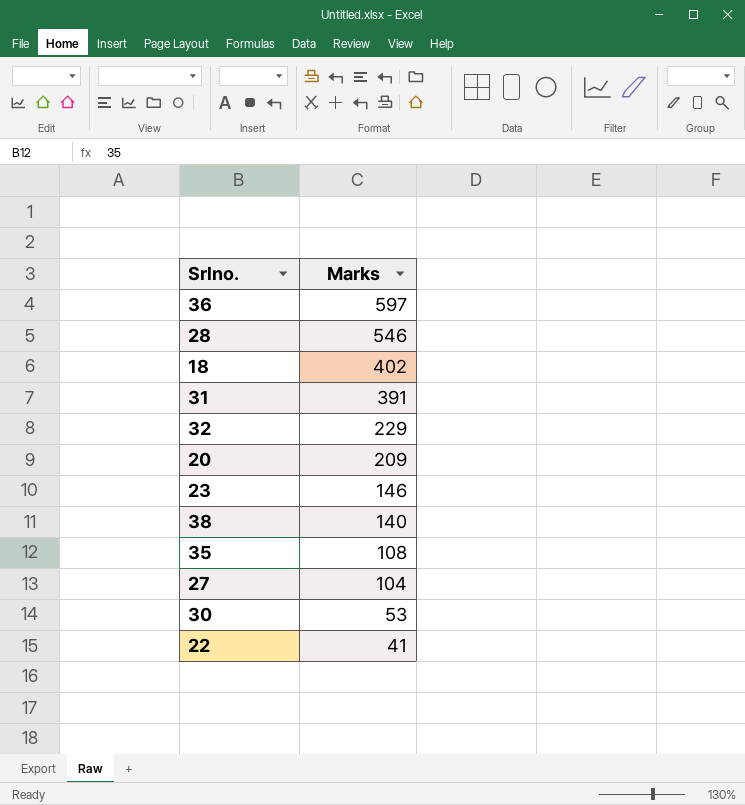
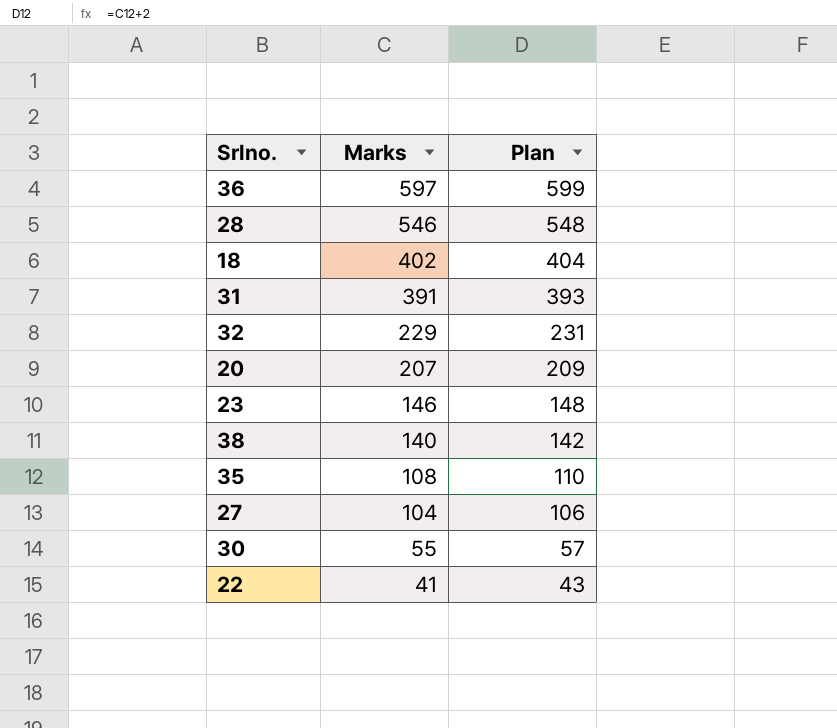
column Plan | formula: none -> [Marks] + 2
20 | Marks: 209 -> 207
30 | Marks: 53 -> 55

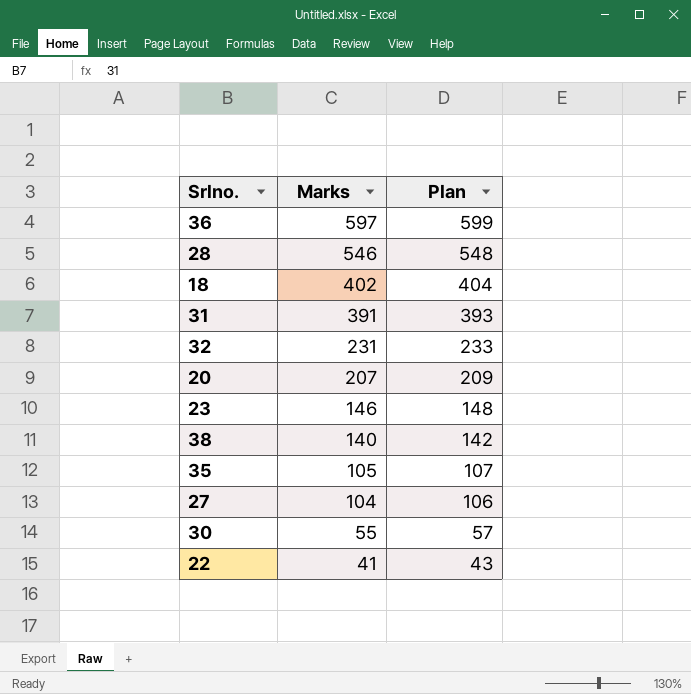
32 | Marks: 229 -> 231
32 | Plan: 231 -> 233
35 | Marks: 108 -> 105
35 | Plan: 110 -> 107

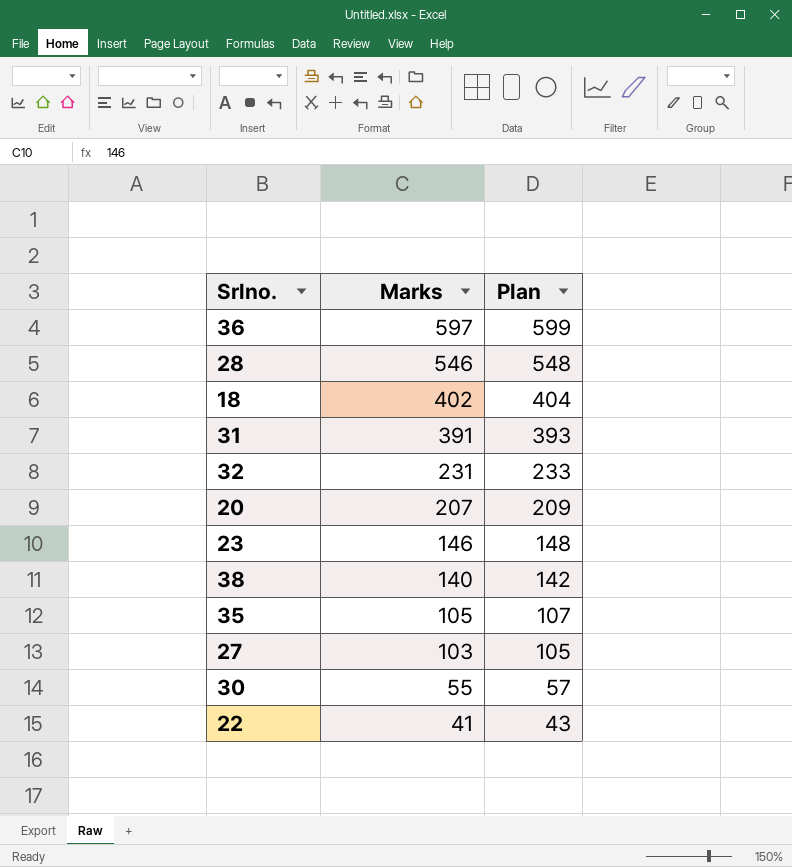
27 | Marks: 104 -> 103
27 | Plan: 106 -> 105

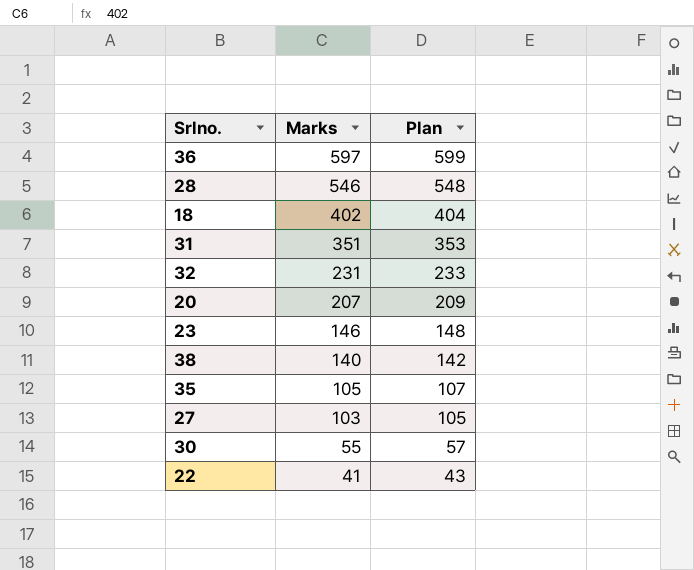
31 | Marks: 391 -> 351
31 | Plan: 393 -> 353

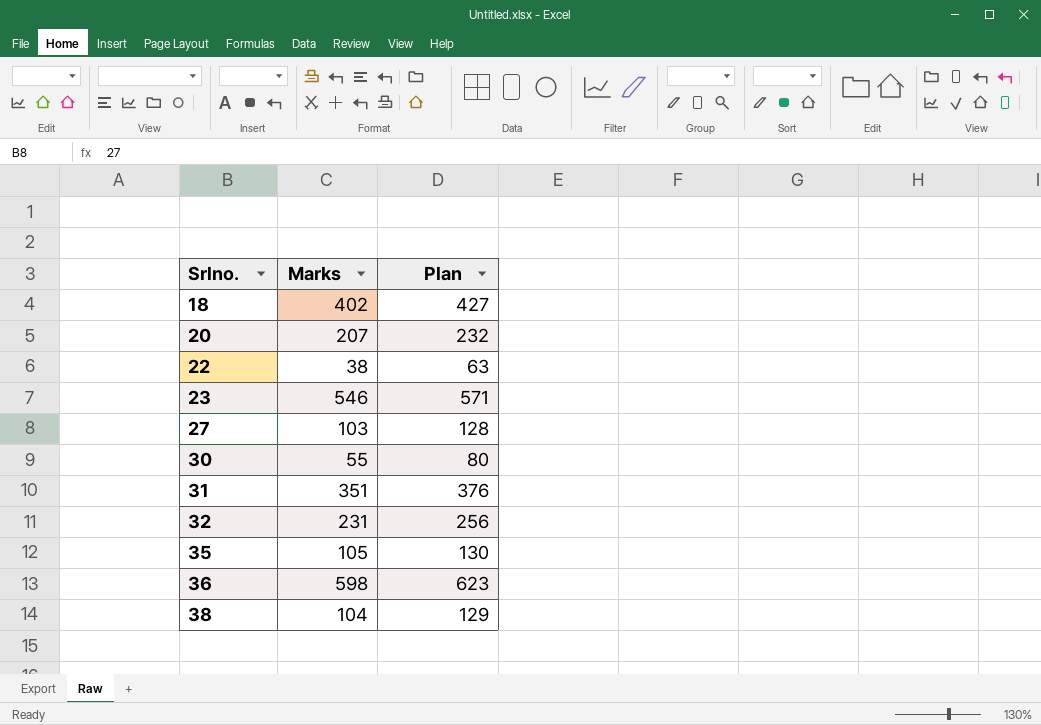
row order: Marks descending -> Srlno. ascending
column Plan | formula: [Marks] + 2 -> [Marks] + 25
row 28: 546 | 548 -> none
22 | Marks: 41 -> 38
23 | Marks: 146 -> 546
36 | Marks: 597 -> 598
38 | Marks: 140 -> 104

